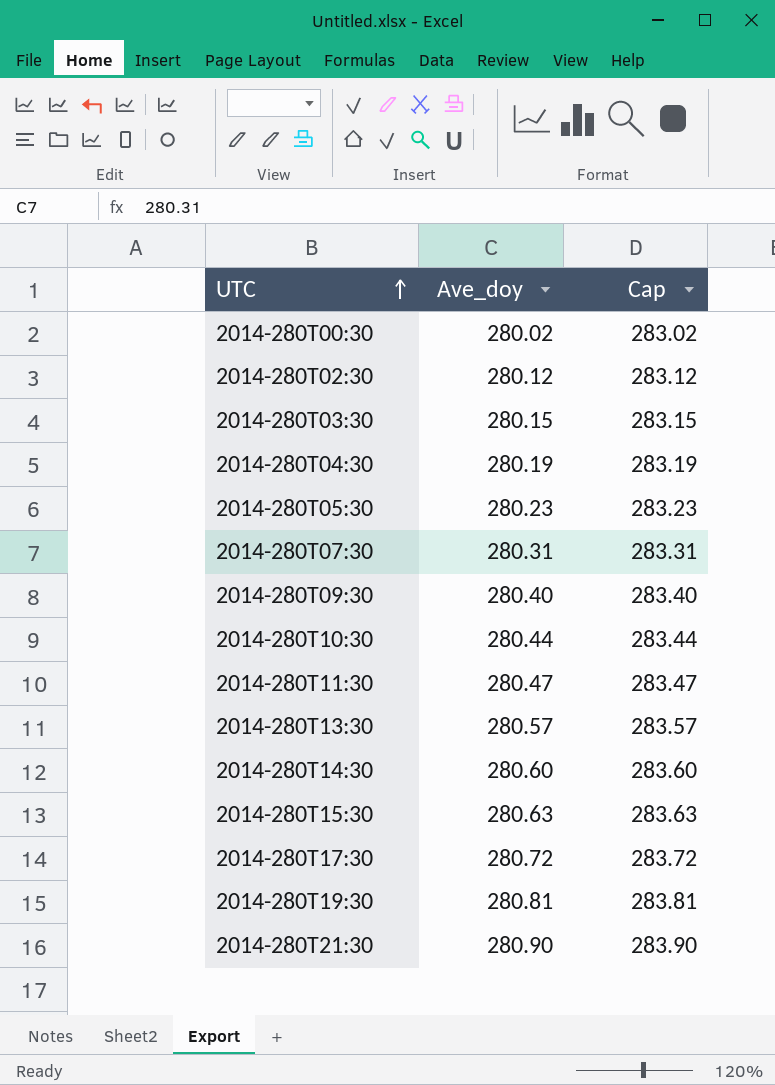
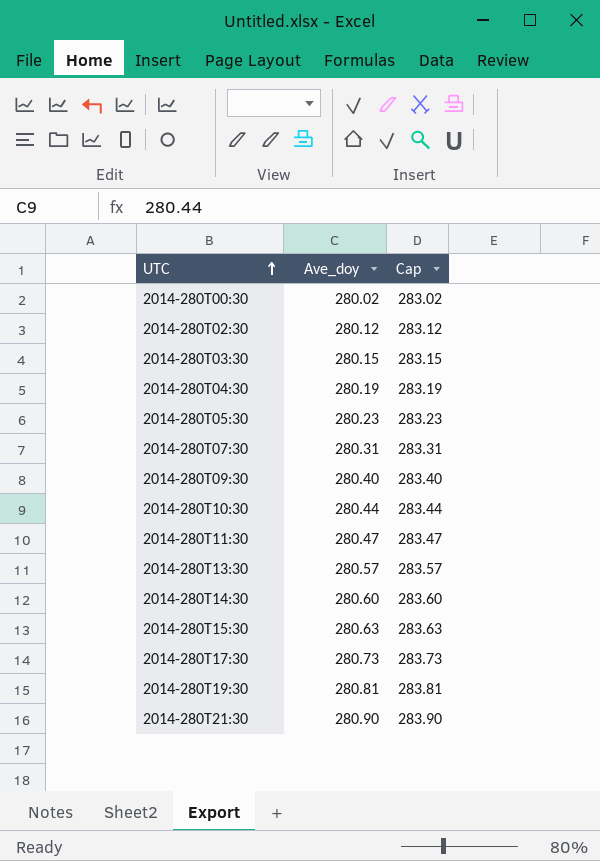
2014-280T17:30 | Ave_doy: 280.72 -> 280.73
2014-280T17:30 | Cap: 283.72 -> 283.73

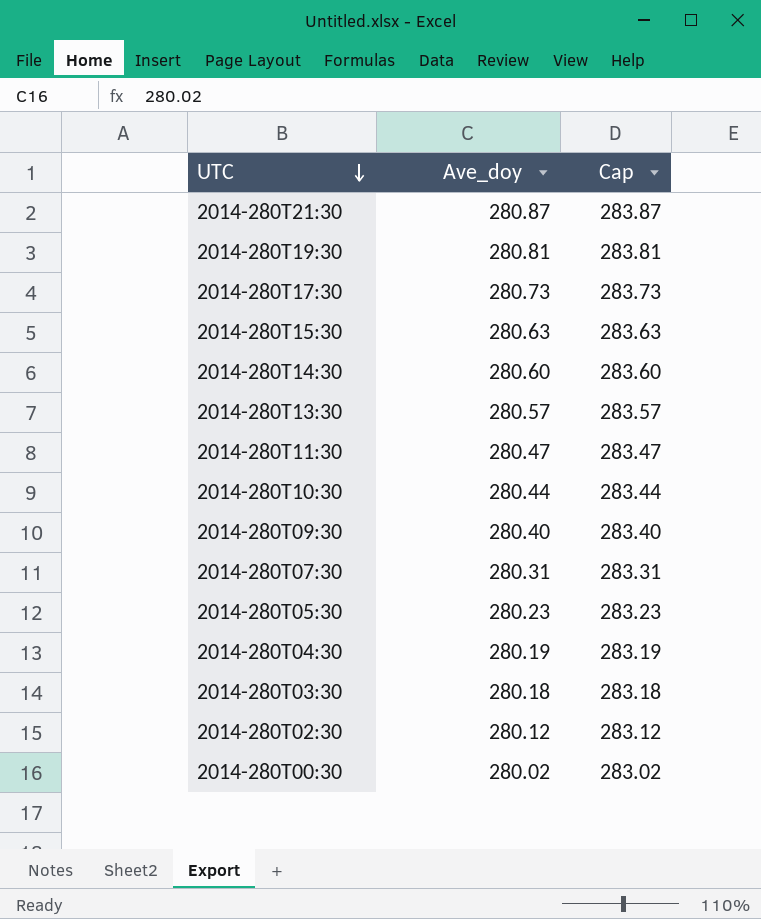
row order: UTC ascending -> UTC descending
2014-280T21:30 | Ave_doy: 280.90 -> 280.87
2014-280T21:30 | Cap: 283.90 -> 283.87
2014-280T03:30 | Ave_doy: 280.15 -> 280.18
2014-280T03:30 | Cap: 283.15 -> 283.18

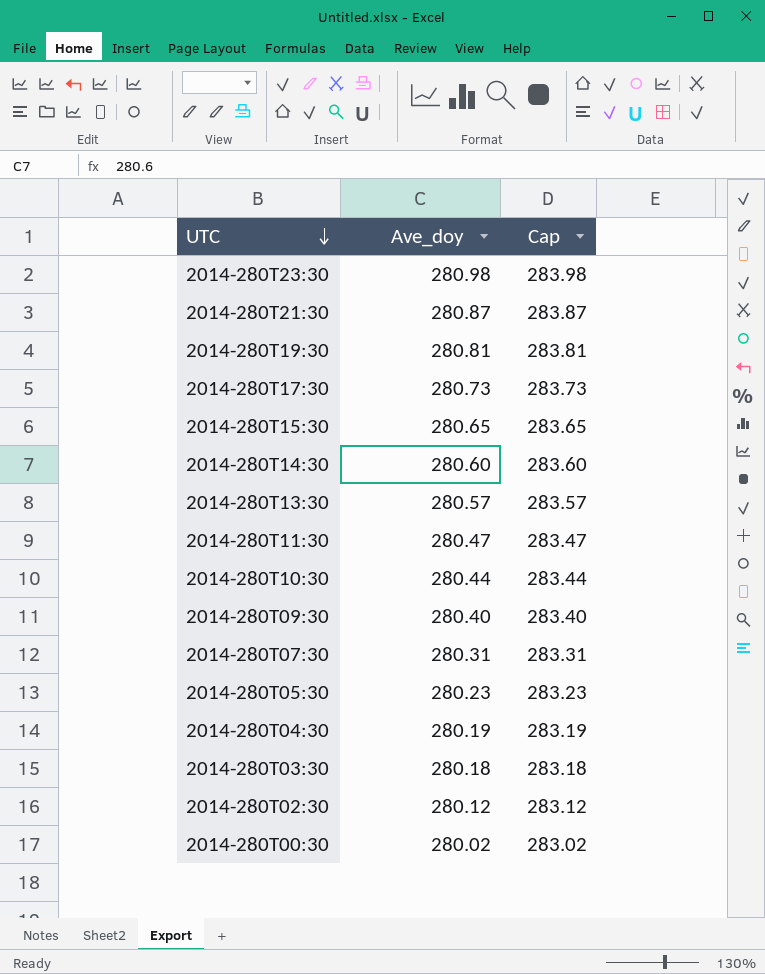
row 2014-280T23:30: none -> 280.98 | 283.98
2014-280T15:30 | Ave_doy: 280.63 -> 280.65
2014-280T15:30 | Cap: 283.63 -> 283.65

